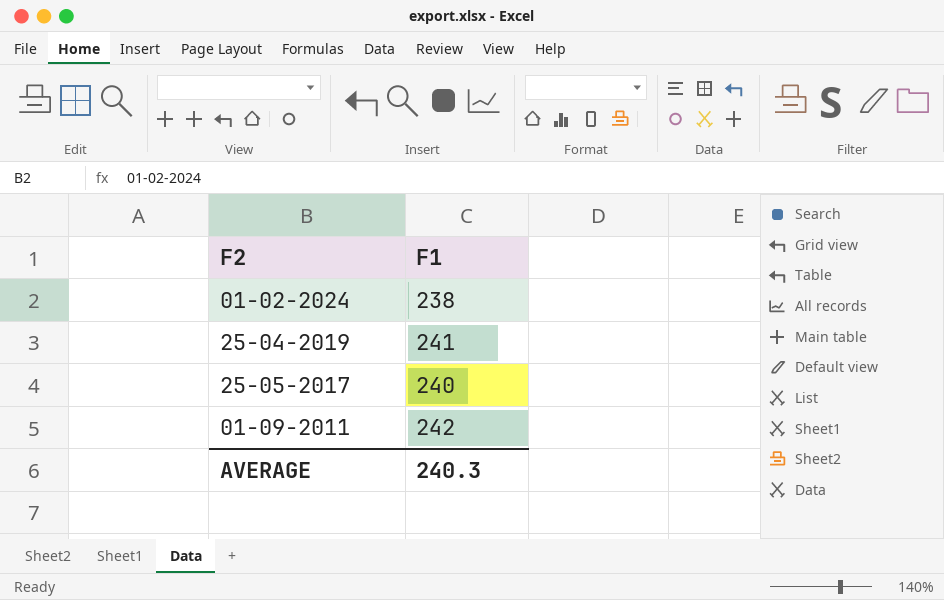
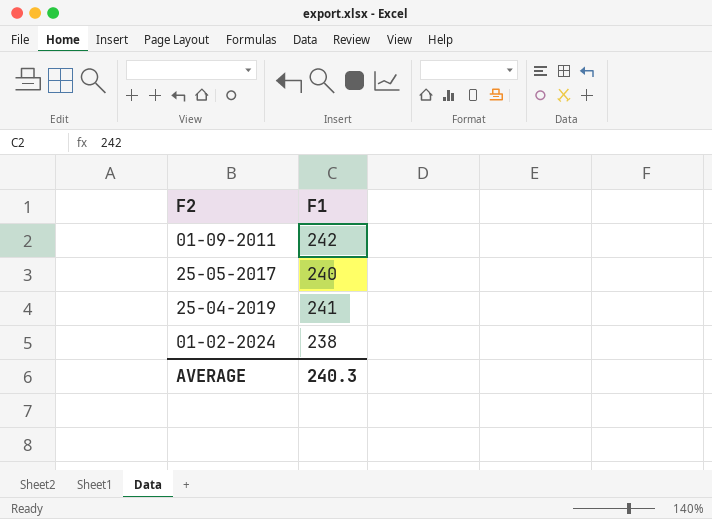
row order: F2 descending -> F2 ascending

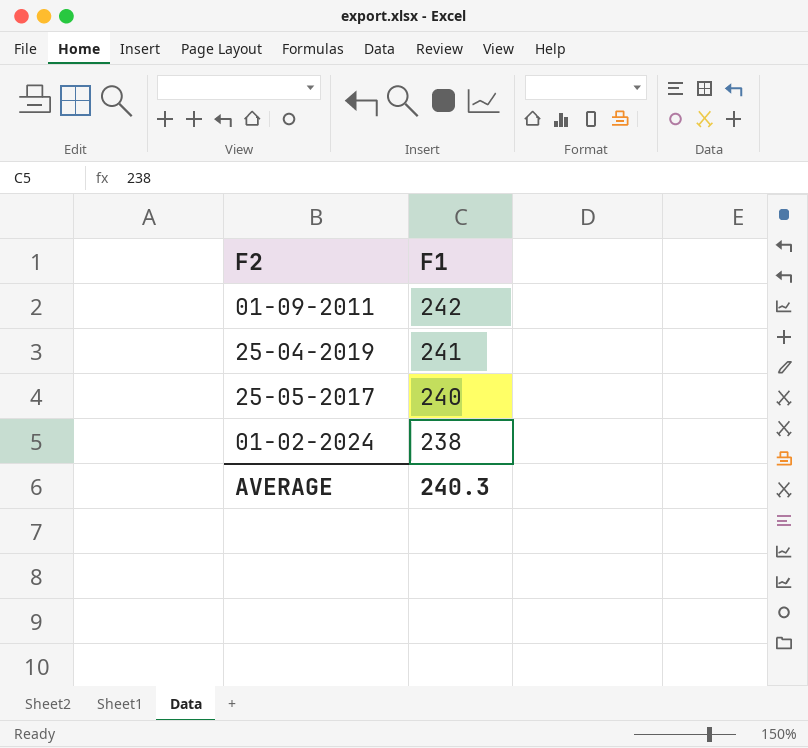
row order: F2 ascending -> F1 descending

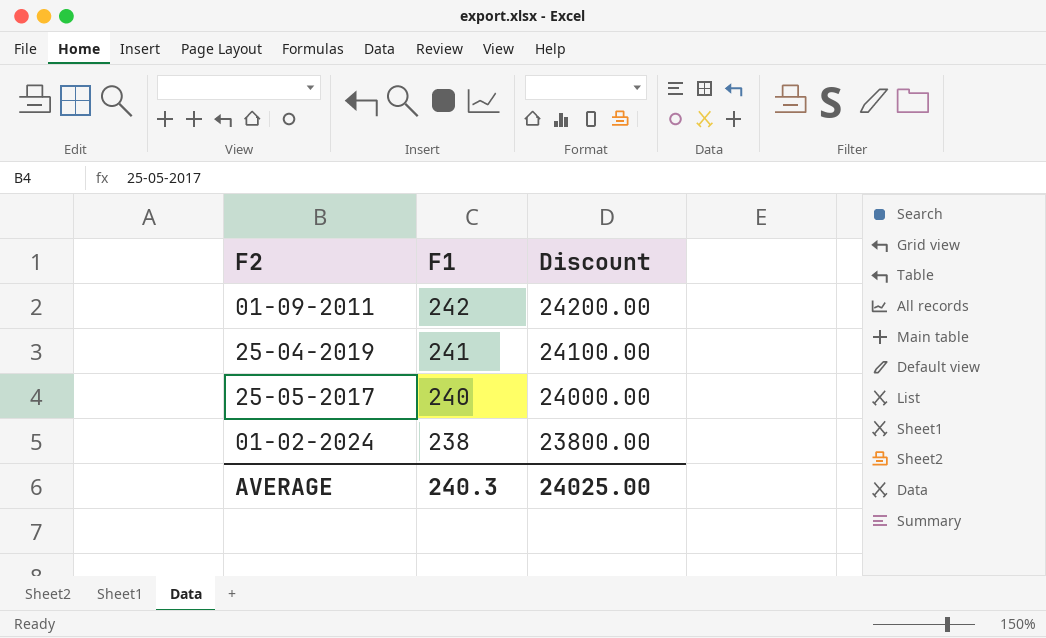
column Discount | formula: none -> [F1] * 100

